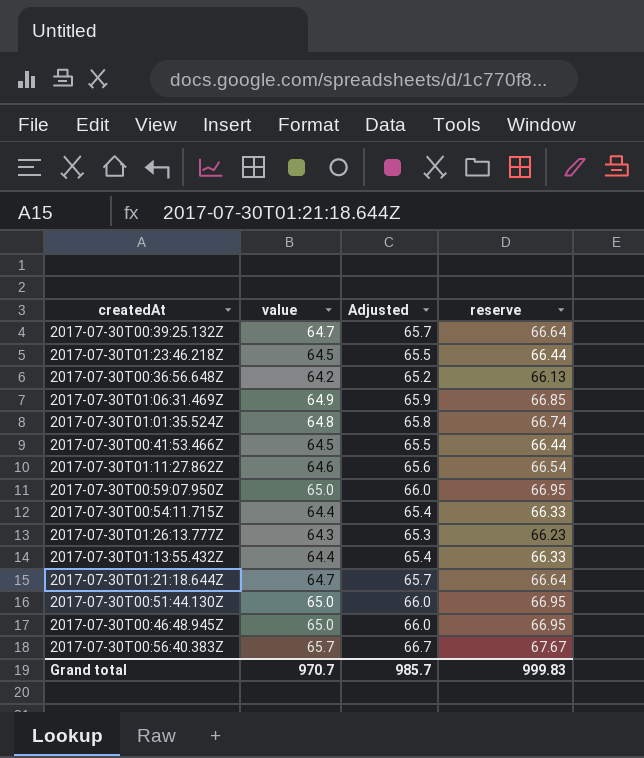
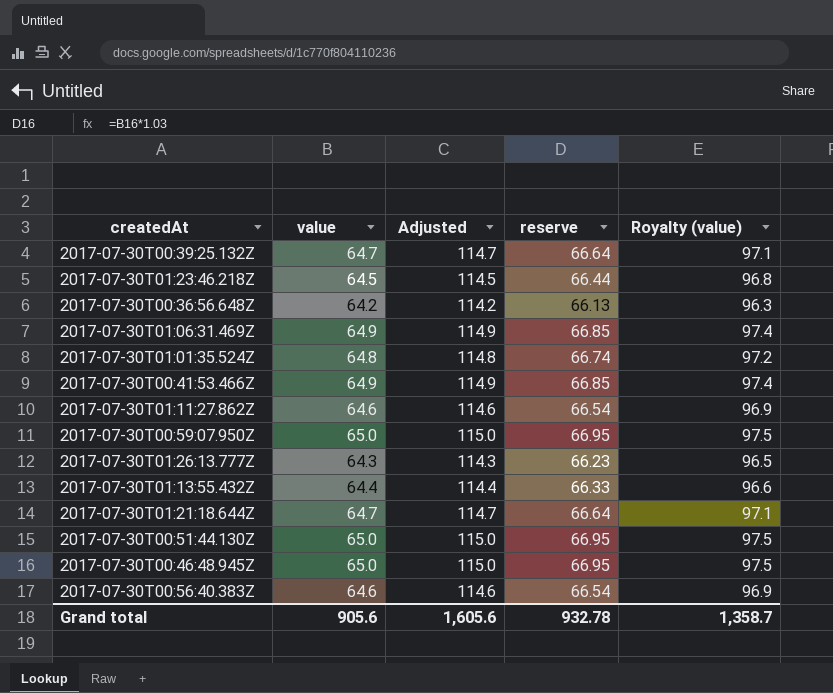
column Adjusted | formula: [value] + 1 -> [value] + 50
column Royalty (value) | formula: none -> [value] * 1.5
row 2017-07-30T00:54:11.715Z: 64.4 | 65.4 | 66.33 -> none
2017-07-30T00:41:53.466Z | value: 64.5 -> 64.9
2017-07-30T00:41:53.466Z | reserve: 66.44 -> 66.85
2017-07-30T00:56:40.383Z | value: 65.7 -> 64.6
2017-07-30T00:56:40.383Z | reserve: 67.67 -> 66.54
Grand total | value: 970.7 -> 905.6
Grand total | Adjusted: 985.7 -> 1,605.6
Grand total | reserve: 999.83 -> 932.78

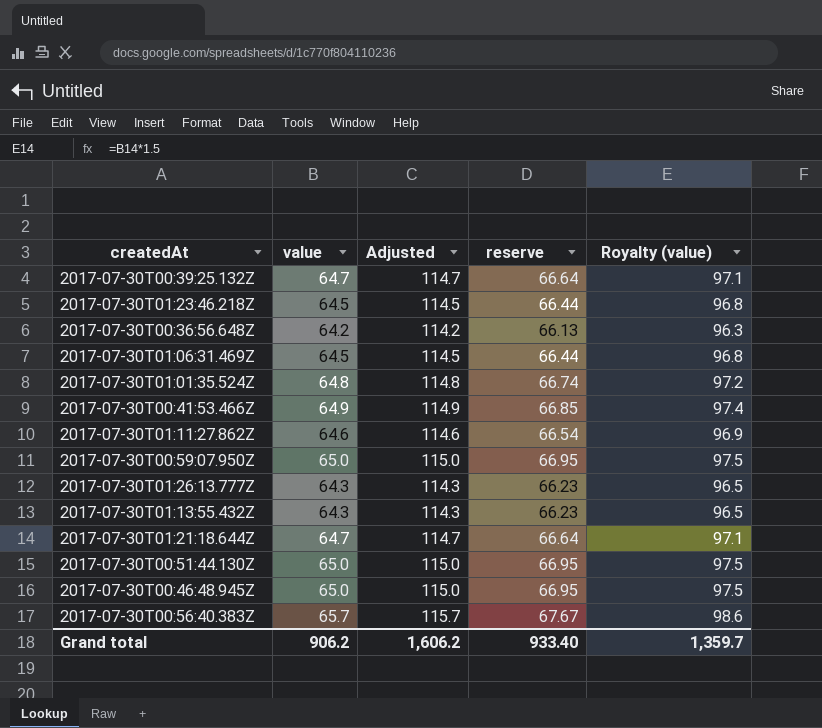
2017-07-30T01:06:31.469Z | value: 64.9 -> 64.5
2017-07-30T01:06:31.469Z | Adjusted: 114.9 -> 114.5
2017-07-30T01:06:31.469Z | reserve: 66.85 -> 66.44
2017-07-30T01:06:31.469Z | Royalty (value): 97.4 -> 96.8
2017-07-30T01:13:55.432Z | value: 64.4 -> 64.3
2017-07-30T01:13:55.432Z | Adjusted: 114.4 -> 114.3
2017-07-30T01:13:55.432Z | reserve: 66.33 -> 66.23
2017-07-30T01:13:55.432Z | Royalty (value): 96.6 -> 96.5
2017-07-30T00:56:40.383Z | value: 64.6 -> 65.7
2017-07-30T00:56:40.383Z | Adjusted: 114.6 -> 115.7
2017-07-30T00:56:40.383Z | reserve: 66.54 -> 67.67
2017-07-30T00:56:40.383Z | Royalty (value): 96.9 -> 98.6
Grand total | value: 905.6 -> 906.2
Grand total | Adjusted: 1,605.6 -> 1,606.2
Grand total | reserve: 932.78 -> 933.40
Grand total | Royalty (value): 1,358.7 -> 1,359.7

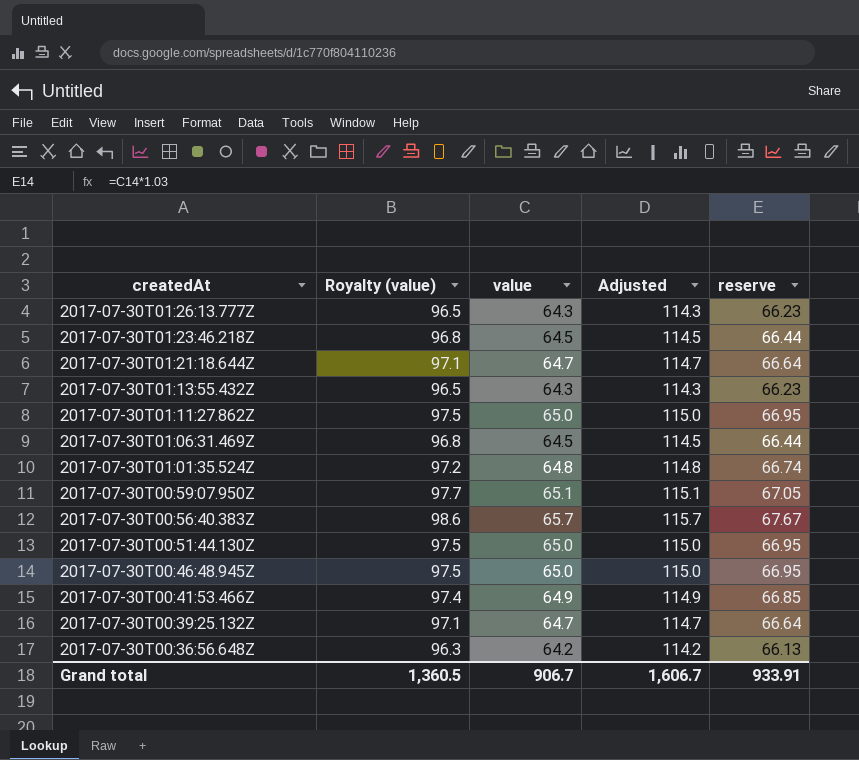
row order: none -> createdAt descending
column Royalty (value) | position: 5 -> 2
2017-07-30T01:11:27.862Z | Royalty (value): 96.9 -> 97.5
2017-07-30T01:11:27.862Z | value: 64.6 -> 65.0
2017-07-30T01:11:27.862Z | Adjusted: 114.6 -> 115.0
2017-07-30T01:11:27.862Z | reserve: 66.54 -> 66.95
2017-07-30T00:59:07.950Z | Royalty (value): 97.5 -> 97.7
2017-07-30T00:59:07.950Z | value: 65.0 -> 65.1
2017-07-30T00:59:07.950Z | Adjusted: 115.0 -> 115.1
2017-07-30T00:59:07.950Z | reserve: 66.95 -> 67.05
Grand total | Royalty (value): 1,359.7 -> 1,360.5
Grand total | value: 906.2 -> 906.7
Grand total | Adjusted: 1,606.2 -> 1,606.7
Grand total | reserve: 933.40 -> 933.91

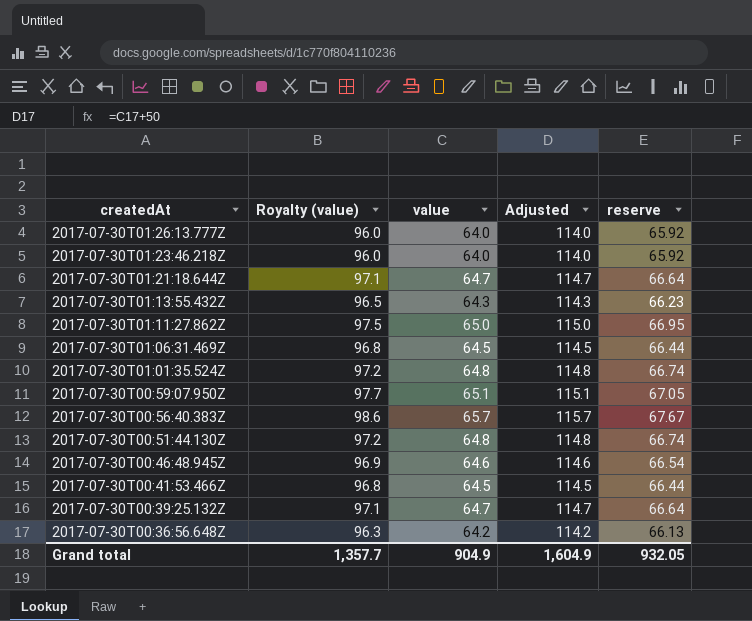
2017-07-30T01:26:13.777Z | Royalty (value): 96.5 -> 96.0
2017-07-30T01:26:13.777Z | value: 64.3 -> 64.0
2017-07-30T01:26:13.777Z | Adjusted: 114.3 -> 114.0
2017-07-30T01:26:13.777Z | reserve: 66.23 -> 65.92
2017-07-30T01:23:46.218Z | Royalty (value): 96.8 -> 96.0
2017-07-30T01:23:46.218Z | value: 64.5 -> 64.0
2017-07-30T01:23:46.218Z | Adjusted: 114.5 -> 114.0
2017-07-30T01:23:46.218Z | reserve: 66.44 -> 65.92
2017-07-30T00:51:44.130Z | Royalty (value): 97.5 -> 97.2
2017-07-30T00:51:44.130Z | value: 65.0 -> 64.8
2017-07-30T00:51:44.130Z | Adjusted: 115.0 -> 114.8
2017-07-30T00:51:44.130Z | reserve: 66.95 -> 66.74
2017-07-30T00:46:48.945Z | Royalty (value): 97.5 -> 96.9
2017-07-30T00:46:48.945Z | value: 65.0 -> 64.6
2017-07-30T00:46:48.945Z | Adjusted: 115.0 -> 114.6
2017-07-30T00:46:48.945Z | reserve: 66.95 -> 66.54
2017-07-30T00:41:53.466Z | Royalty (value): 97.4 -> 96.8
2017-07-30T00:41:53.466Z | value: 64.9 -> 64.5
2017-07-30T00:41:53.466Z | Adjusted: 114.9 -> 114.5
2017-07-30T00:41:53.466Z | reserve: 66.85 -> 66.44
Grand total | Royalty (value): 1,360.5 -> 1,357.7
Grand total | value: 906.7 -> 904.9
Grand total | Adjusted: 1,606.7 -> 1,604.9
Grand total | reserve: 933.91 -> 932.05

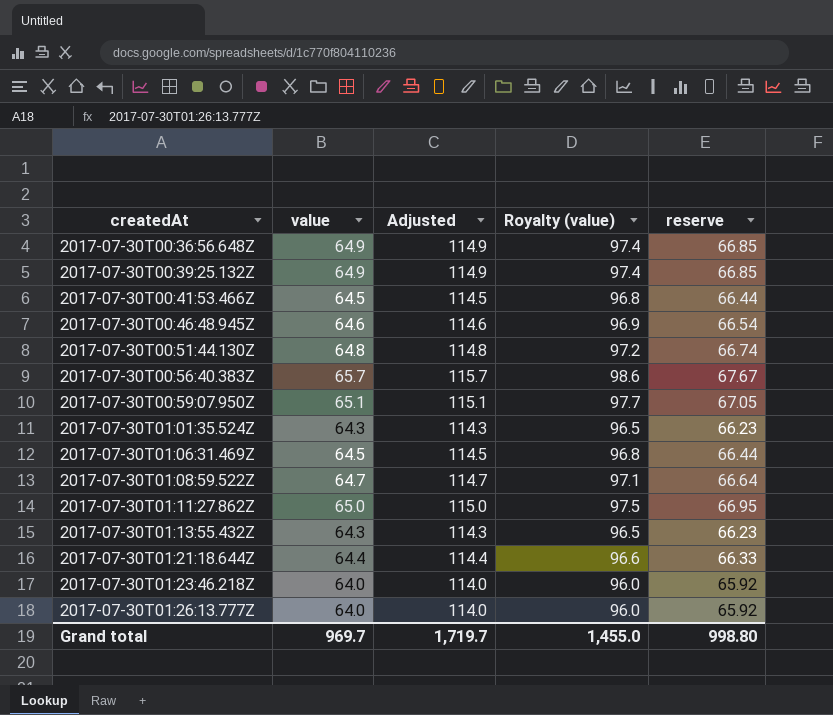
row order: createdAt descending -> createdAt ascending
column Royalty (value) | position: 2 -> 4
2017-07-30T00:36:56.648Z | value: 64.2 -> 64.9
2017-07-30T00:36:56.648Z | Adjusted: 114.2 -> 114.9
2017-07-30T00:36:56.648Z | Royalty (value): 96.3 -> 97.4
2017-07-30T00:36:56.648Z | reserve: 66.13 -> 66.85
2017-07-30T00:39:25.132Z | value: 64.7 -> 64.9
2017-07-30T00:39:25.132Z | Adjusted: 114.7 -> 114.9
2017-07-30T00:39:25.132Z | Royalty (value): 97.1 -> 97.4
2017-07-30T00:39:25.132Z | reserve: 66.64 -> 66.85
2017-07-30T01:01:35.524Z | value: 64.8 -> 64.3
2017-07-30T01:01:35.524Z | Adjusted: 114.8 -> 114.3
2017-07-30T01:01:35.524Z | Royalty (value): 97.2 -> 96.5
2017-07-30T01:01:35.524Z | reserve: 66.74 -> 66.23
row 2017-07-30T01:08:59.522Z: none -> 64.7 | 114.7 | 97.1 | 66.64
2017-07-30T01:21:18.644Z | value: 64.7 -> 64.4
2017-07-30T01:21:18.644Z | Adjusted: 114.7 -> 114.4
2017-07-30T01:21:18.644Z | Royalty (value): 97.1 -> 96.6
2017-07-30T01:21:18.644Z | reserve: 66.64 -> 66.33
Grand total | value: 904.9 -> 969.7
Grand total | Adjusted: 1,604.9 -> 1,719.7
Grand total | Royalty (value): 1,357.7 -> 1,455.0
Grand total | reserve: 932.05 -> 998.80

